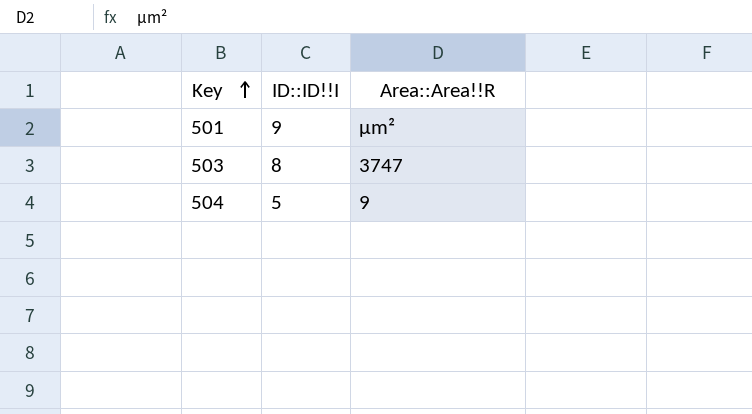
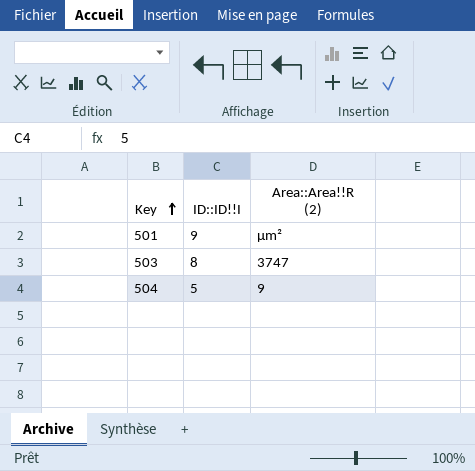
column name: Area::Area!!R -> Area::Area!!R (2)

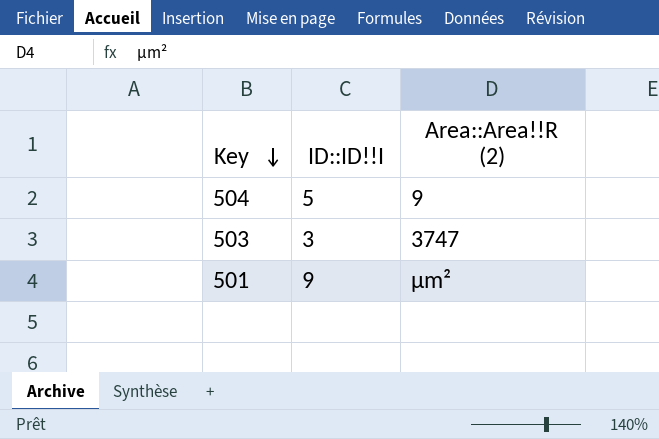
row order: Key ascending -> Key descending
503 | ID::ID!!I: 8 -> 3

